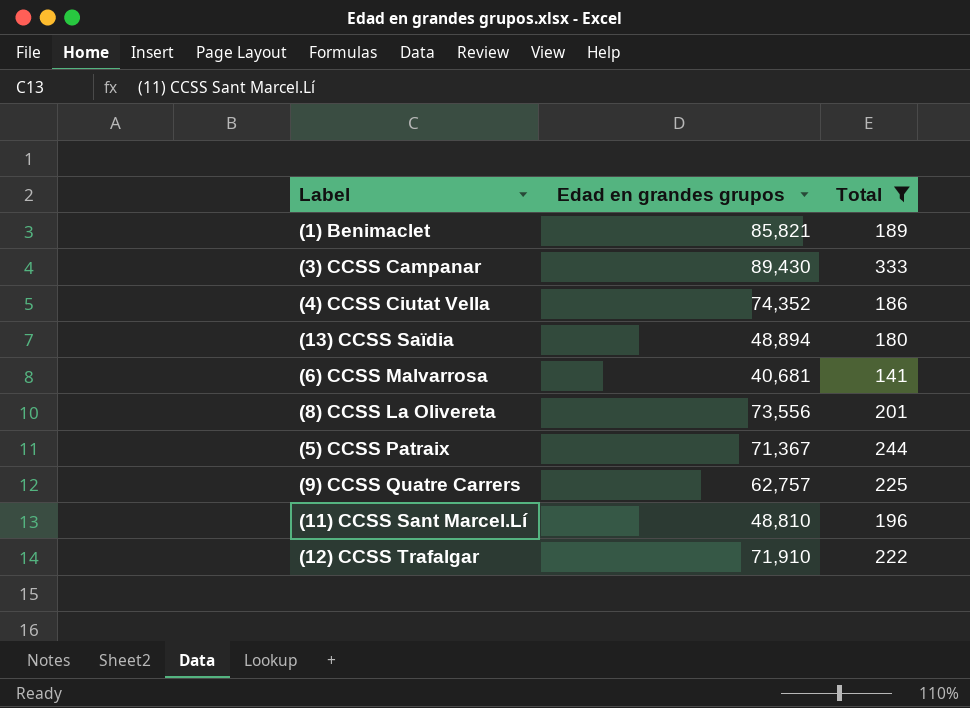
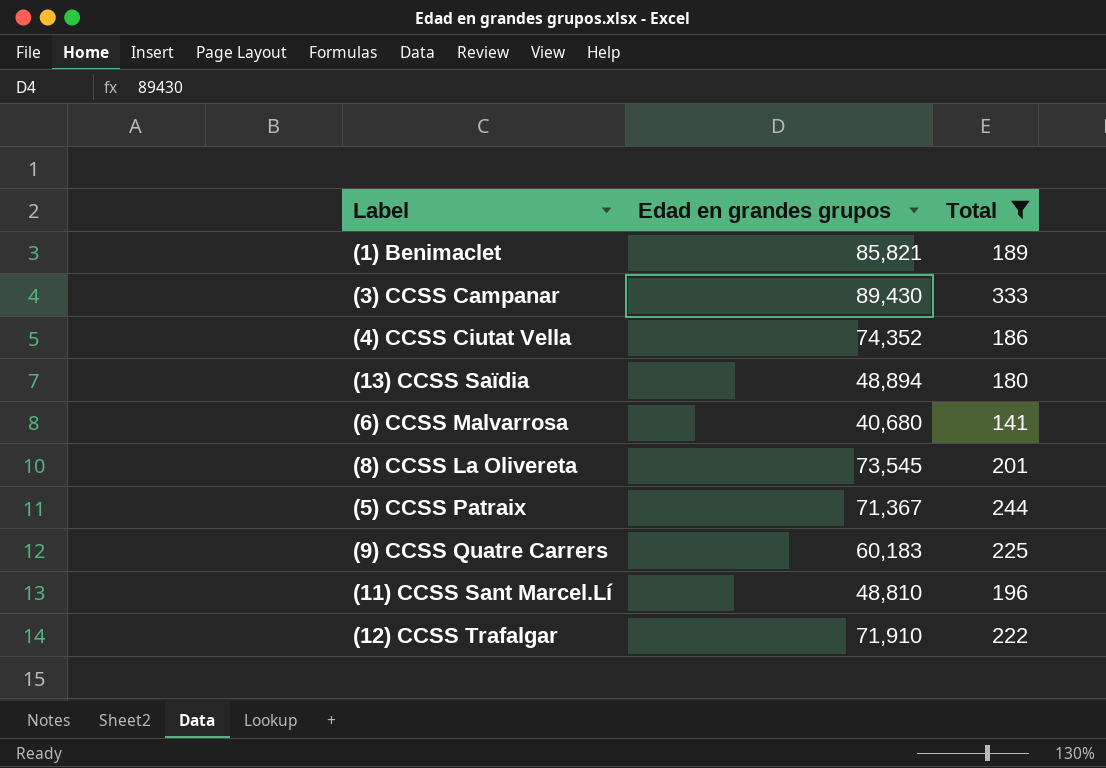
(6) CCSS Malvarrosa | Edad en grandes grupos: 40,681 -> 40,680
(8) CCSS La Olivereta | Edad en grandes grupos: 73,556 -> 73,545
(9) CCSS Quatre Carrers | Edad en grandes grupos: 62,757 -> 60,183

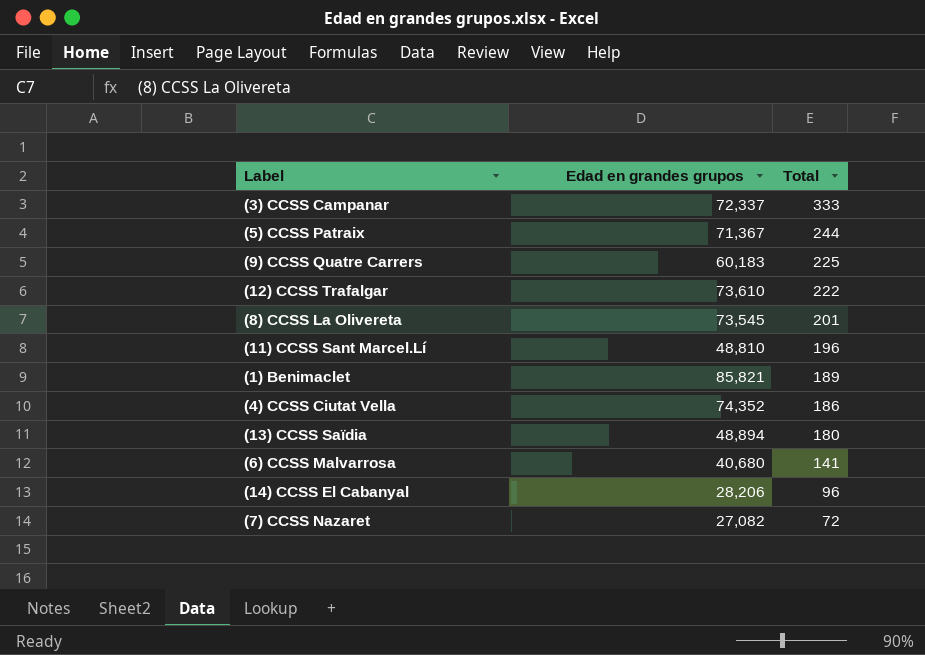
filter: Total >= 141 -> none
row order: none -> Total descending
(3) CCSS Campanar | Edad en grandes grupos: 89,430 -> 72,337
(12) CCSS Trafalgar | Edad en grandes grupos: 71,910 -> 73,610

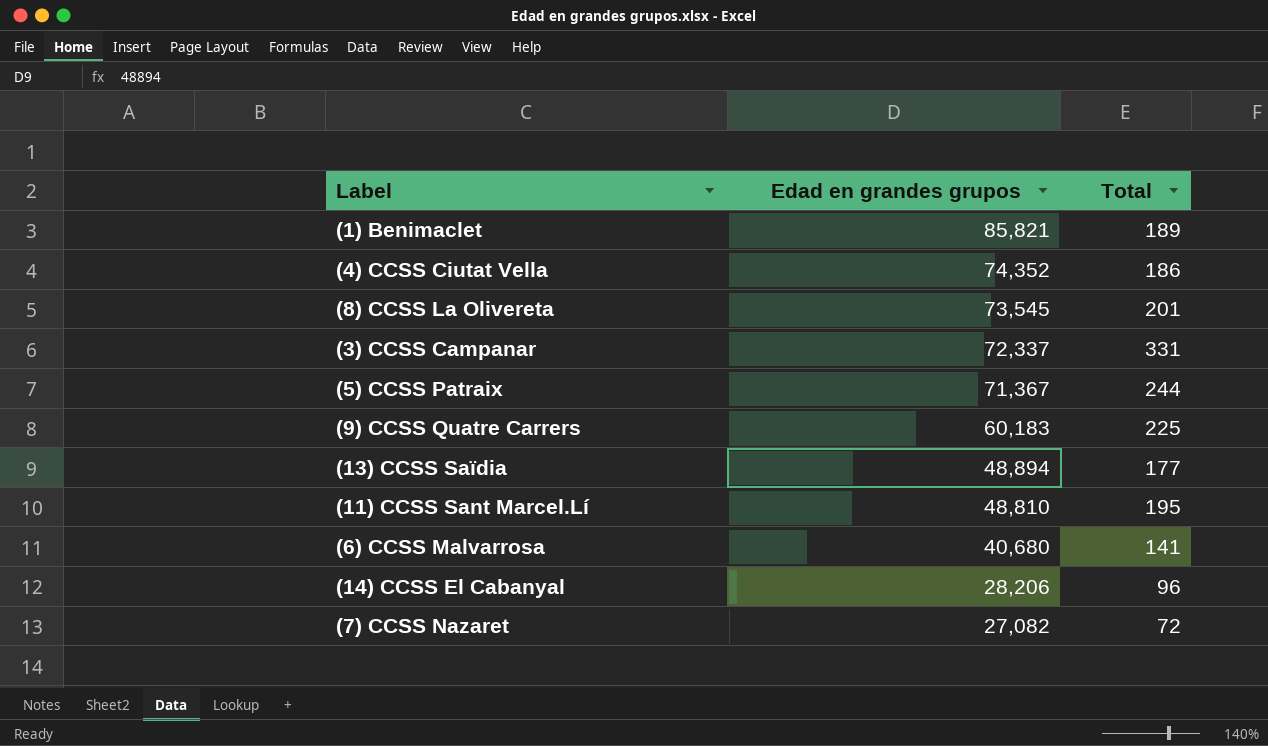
row order: Total descending -> Edad en grandes grupos descending
row (12) CCSS Trafalgar: 73,610 | 222 -> none
(3) CCSS Campanar | Total: 333 -> 331
(13) CCSS Saïdia | Total: 180 -> 177
(11) CCSS Sant Marcel.Lí | Total: 196 -> 195

